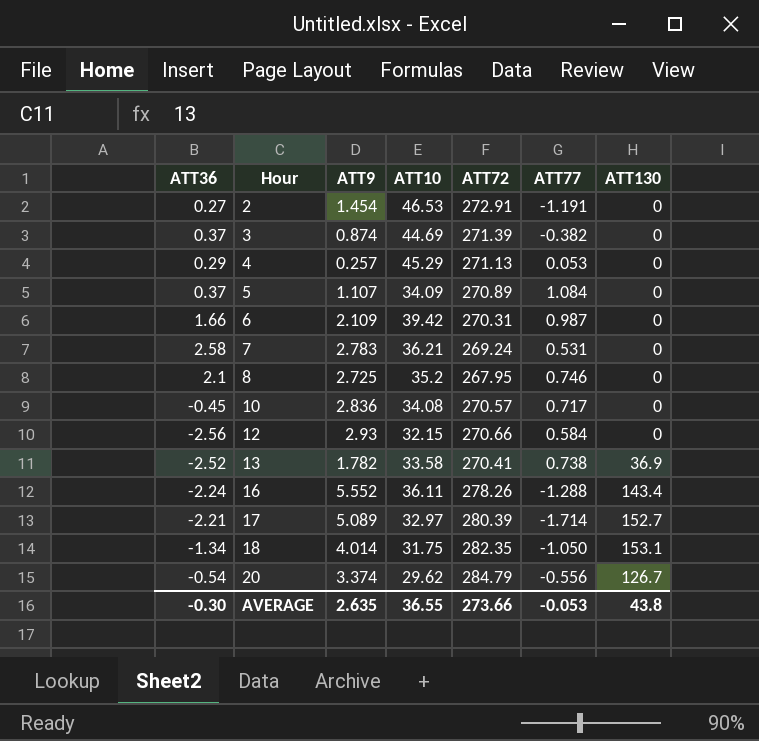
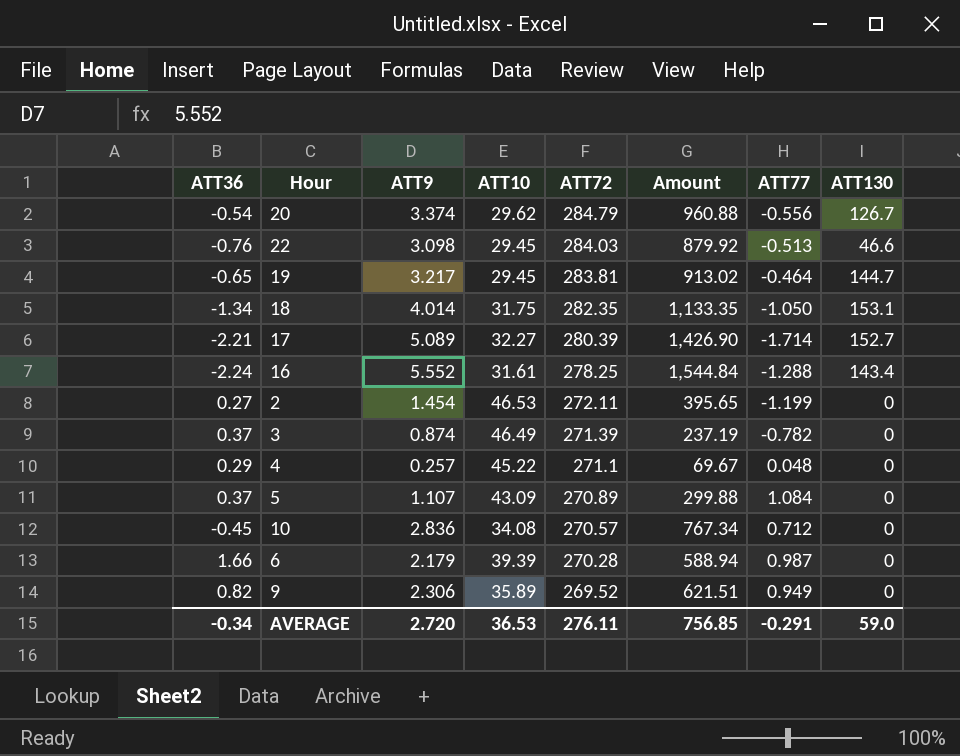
row order: Hour ascending -> ATT72 descending
column Amount | formula: none -> [ATT9] * [ATT72]
row 7: 2.58 | 2.783 | 36.21 | 269.24 | 0.531 | 0 -> none
row 8: 2.1 | 2.725 | 35.2 | 267.95 | 0.746 | 0 -> none
row 12: -2.56 | 2.93 | 32.15 | 270.66 | 0.584 | 0 -> none
row 13: -2.52 | 1.782 | 33.58 | 270.41 | 0.738 | 36.9 -> none
row 22: none -> -0.76 | 3.098 | 29.45 | 284.03 | 879.92 | -0.513 | 46.6
row 19: none -> -0.65 | 3.217 | 29.45 | 283.81 | 913.02 | -0.464 | 144.7
17 | ATT10: 32.97 -> 32.27
16 | ATT10: 36.11 -> 31.61
16 | ATT72: 278.26 -> 278.25
2 | ATT72: 272.91 -> 272.11
2 | ATT77: -1.191 -> -1.199
3 | ATT10: 44.69 -> 46.49
3 | ATT77: -0.382 -> -0.782
4 | ATT10: 45.29 -> 45.22
4 | ATT72: 271.13 -> 271.1
4 | ATT77: 0.053 -> 0.048
5 | ATT10: 34.09 -> 43.09
10 | ATT77: 0.717 -> 0.712
6 | ATT9: 2.109 -> 2.179
6 | ATT10: 39.42 -> 39.39
6 | ATT72: 270.31 -> 270.28
row 9: none -> 0.82 | 2.306 | 35.89 | 269.52 | 621.51 | 0.949 | 0
AVERAGE | ATT36: -0.30 -> -0.34
AVERAGE | ATT9: 2.635 -> 2.720
AVERAGE | ATT10: 36.55 -> 36.53
AVERAGE | ATT72: 273.66 -> 276.11
AVERAGE | ATT77: -0.053 -> -0.291
AVERAGE | ATT130: 43.8 -> 59.0

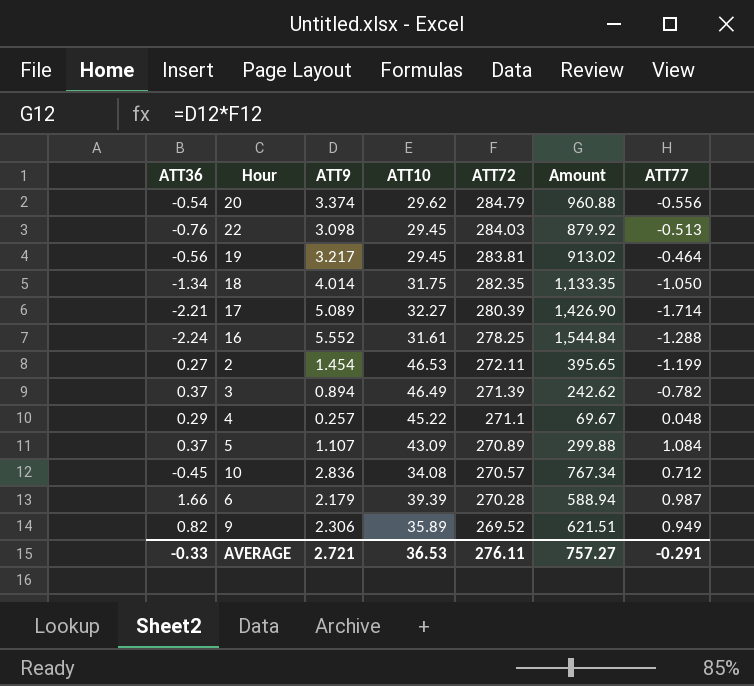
column ATT130 | position: 8 -> none
19 | ATT36: -0.65 -> -0.56
3 | ATT9: 0.874 -> 0.894
3 | Amount: 237.19 -> 242.62
AVERAGE | ATT36: -0.34 -> -0.33
AVERAGE | ATT9: 2.720 -> 2.721
AVERAGE | Amount: 756.85 -> 757.27

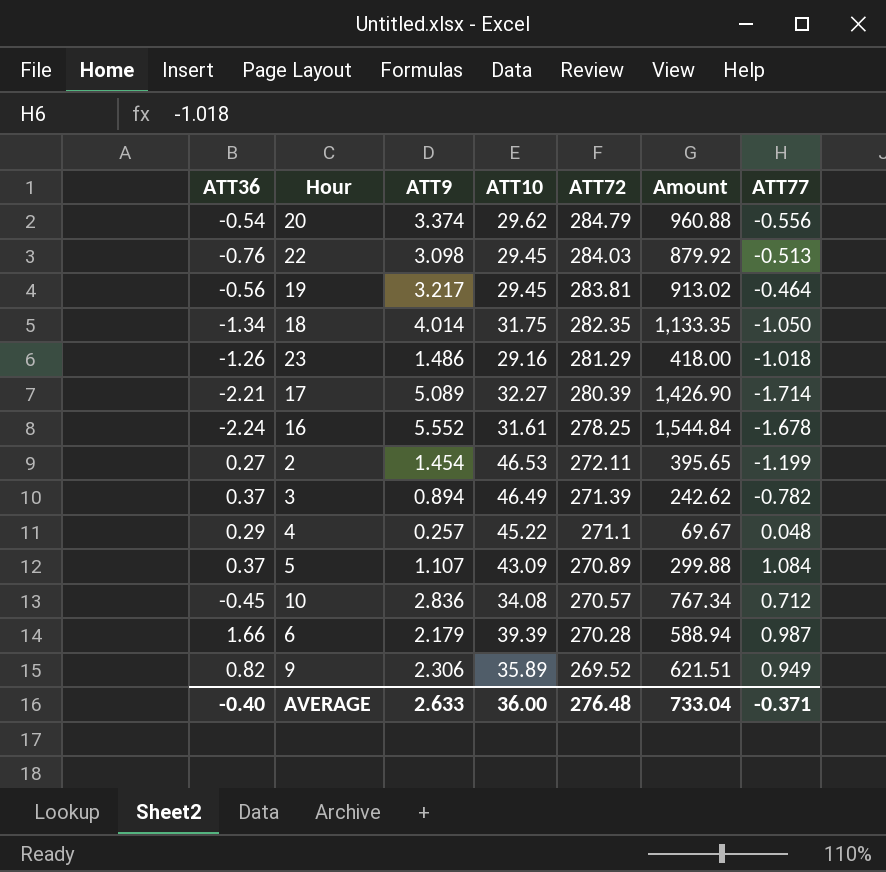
row 23: none -> -1.26 | 1.486 | 29.16 | 281.29 | 418.00 | -1.018
16 | ATT77: -1.288 -> -1.678
AVERAGE | ATT36: -0.33 -> -0.40
AVERAGE | ATT9: 2.721 -> 2.633
AVERAGE | ATT10: 36.53 -> 36.00
AVERAGE | ATT72: 276.11 -> 276.48
AVERAGE | Amount: 757.27 -> 733.04
AVERAGE | ATT77: -0.291 -> -0.371

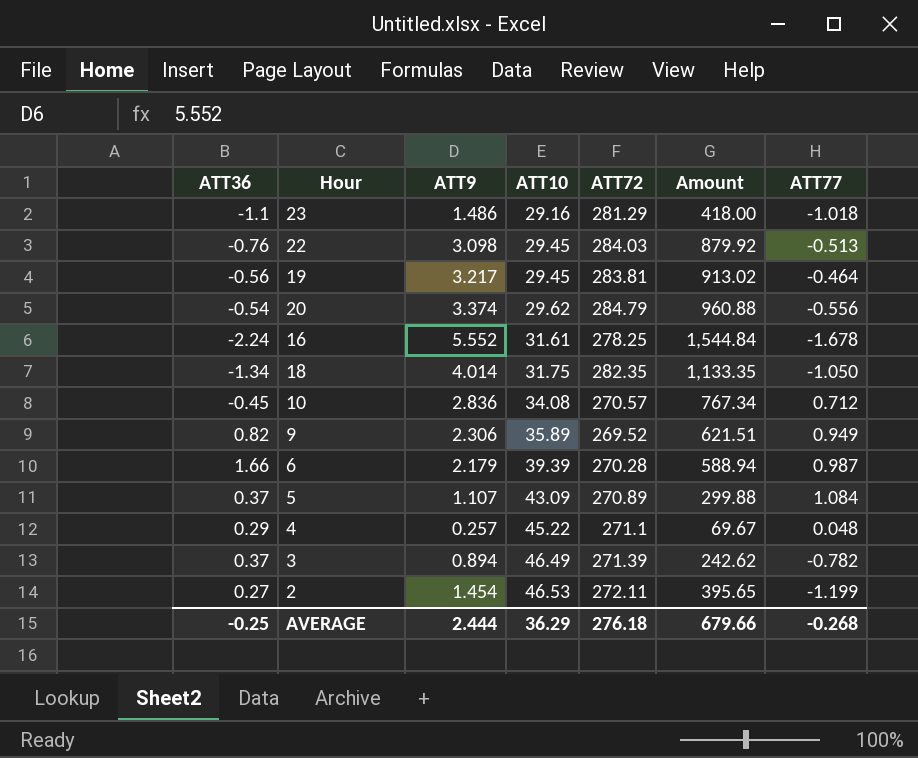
row order: ATT72 descending -> ATT10 ascending
row 17: -2.21 | 5.089 | 32.27 | 280.39 | 1,426.90 | -1.714 -> none
23 | ATT36: -1.26 -> -1.1
AVERAGE | ATT36: -0.40 -> -0.25
AVERAGE | ATT9: 2.633 -> 2.444
AVERAGE | ATT10: 36.00 -> 36.29
AVERAGE | ATT72: 276.48 -> 276.18
AVERAGE | Amount: 733.04 -> 679.66
AVERAGE | ATT77: -0.371 -> -0.268

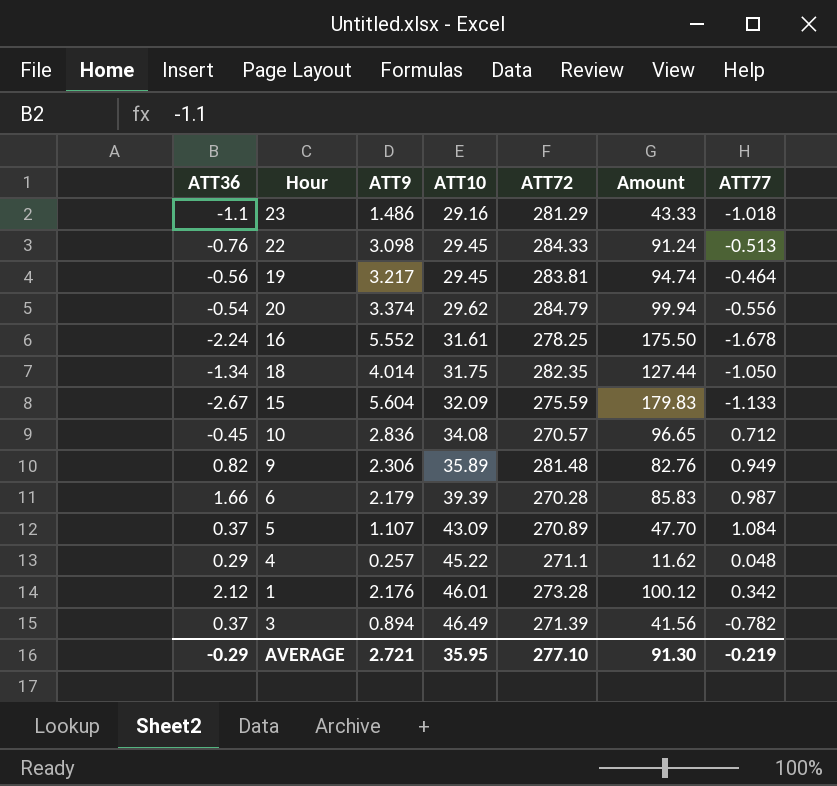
column Amount | formula: [ATT9] * [ATT72] -> [ATT9] * [ATT10]
row 2: 0.27 | 1.454 | 46.53 | 272.11 | 395.65 | -1.199 -> none
22 | ATT72: 284.03 -> 284.33
row 15: none -> -2.67 | 5.604 | 32.09 | 275.59 | 179.83 | -1.133
9 | ATT72: 269.52 -> 281.48
row 1: none -> 2.12 | 2.176 | 46.01 | 273.28 | 100.12 | 0.342
AVERAGE | ATT36: -0.25 -> -0.29
AVERAGE | ATT9: 2.444 -> 2.721
AVERAGE | ATT10: 36.29 -> 35.95
AVERAGE | ATT72: 276.18 -> 277.10
AVERAGE | Amount: 679.66 -> 91.30
AVERAGE | ATT77: -0.268 -> -0.219

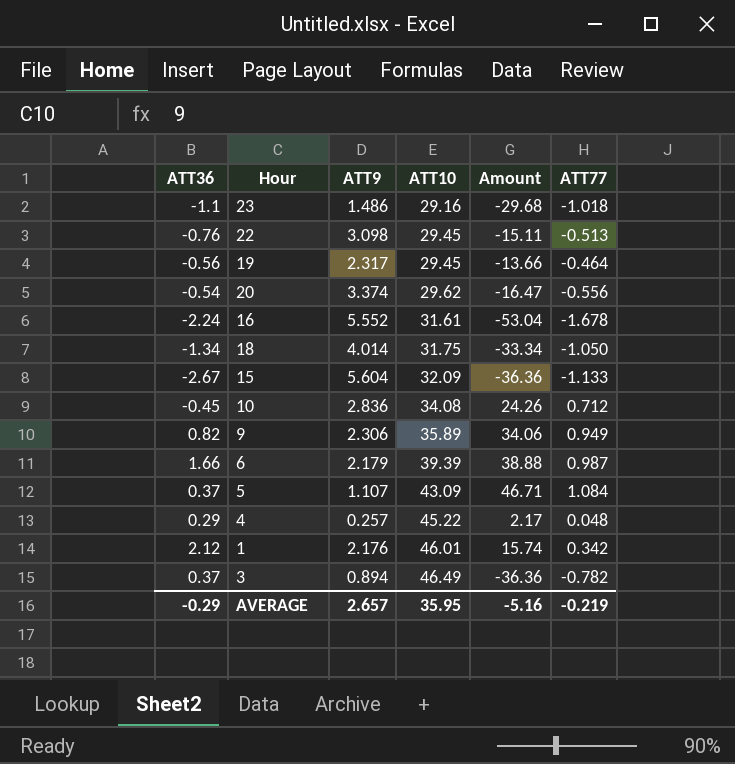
column ATT72 | position: 5 -> none
column Amount | formula: [ATT9] * [ATT10] -> [ATT10] * [ATT77]
19 | ATT9: 3.217 -> 2.317
AVERAGE | ATT9: 2.721 -> 2.657
AVERAGE | Amount: 91.30 -> -5.16

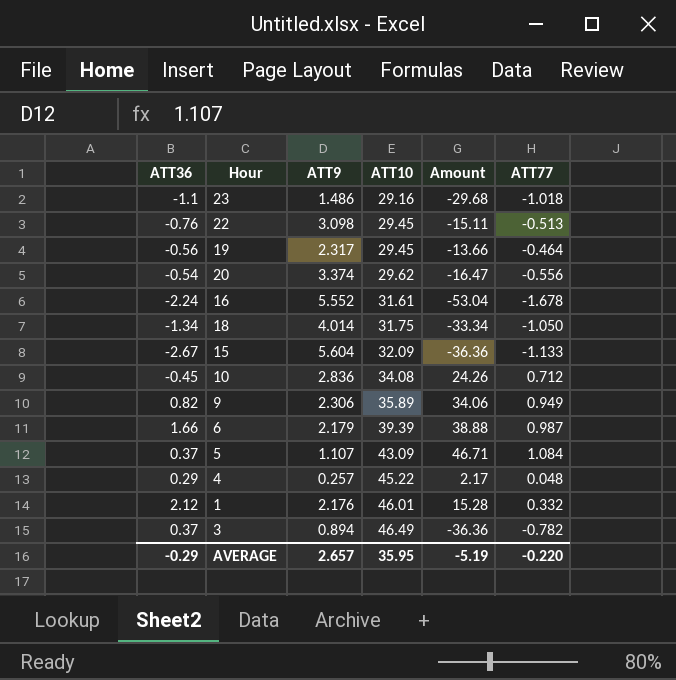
1 | Amount: 15.74 -> 15.28
1 | ATT77: 0.342 -> 0.332
AVERAGE | Amount: -5.16 -> -5.19
AVERAGE | ATT77: -0.219 -> -0.220

